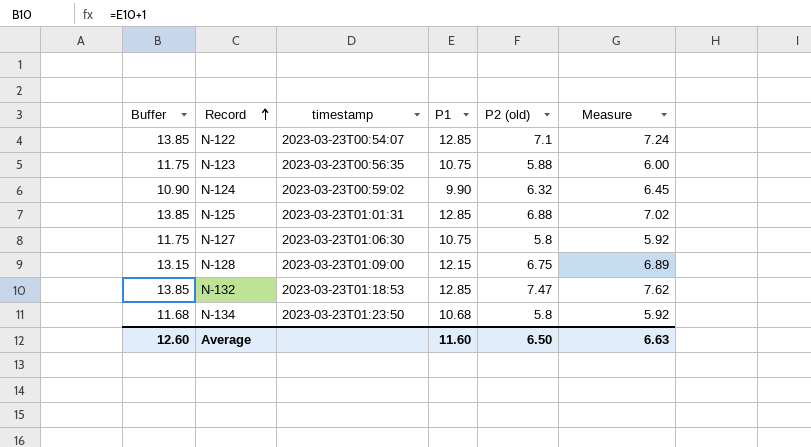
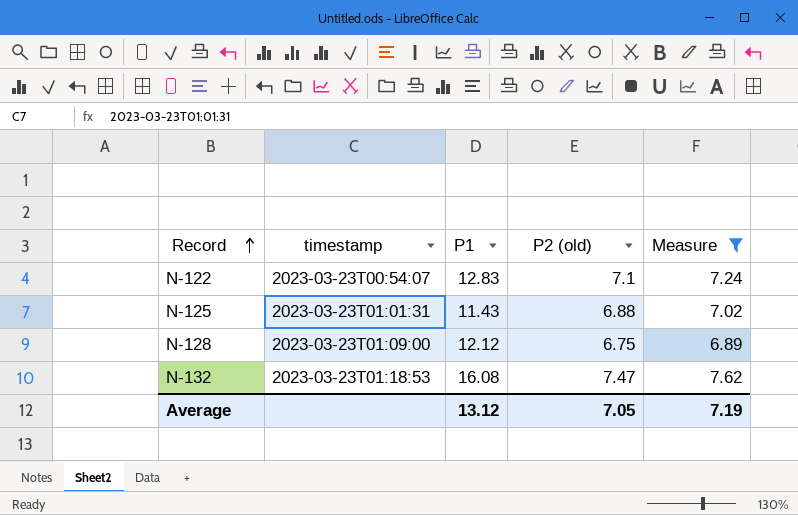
filter: none -> Measure >= 6.89
column Buffer | formula: [P1] + 1 -> none
N-122 | P1: 12.85 -> 12.83
N-125 | P1: 12.85 -> 11.43
N-128 | P1: 12.15 -> 12.12
N-132 | P1: 12.85 -> 16.08
Average | P1: 11.60 -> 13.12
Average | P2 (old): 6.50 -> 7.05
Average | Measure: 6.63 -> 7.19

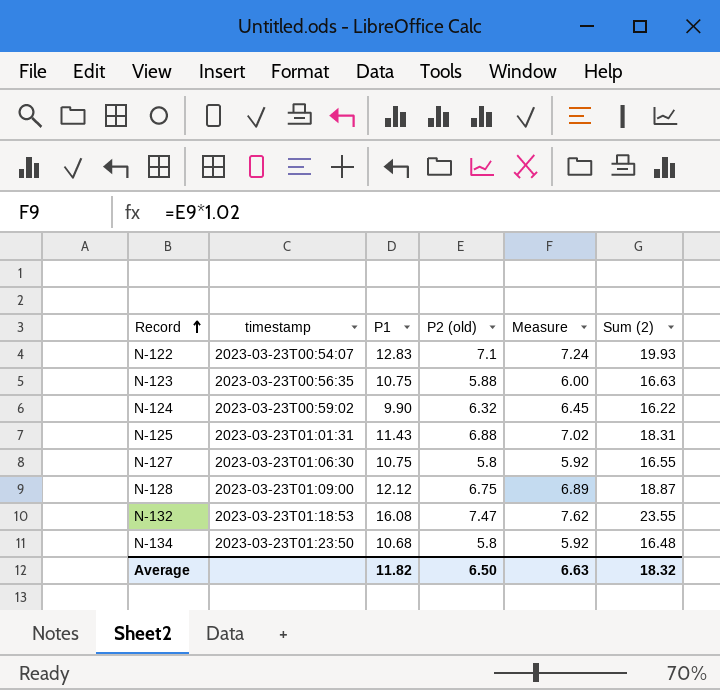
filter: Measure >= 6.89 -> none
column Sum (2) | formula: none -> [P1] + [P2 (old)]
Average | P1: 13.12 -> 11.82
Average | P2 (old): 7.05 -> 6.50
Average | Measure: 7.19 -> 6.63

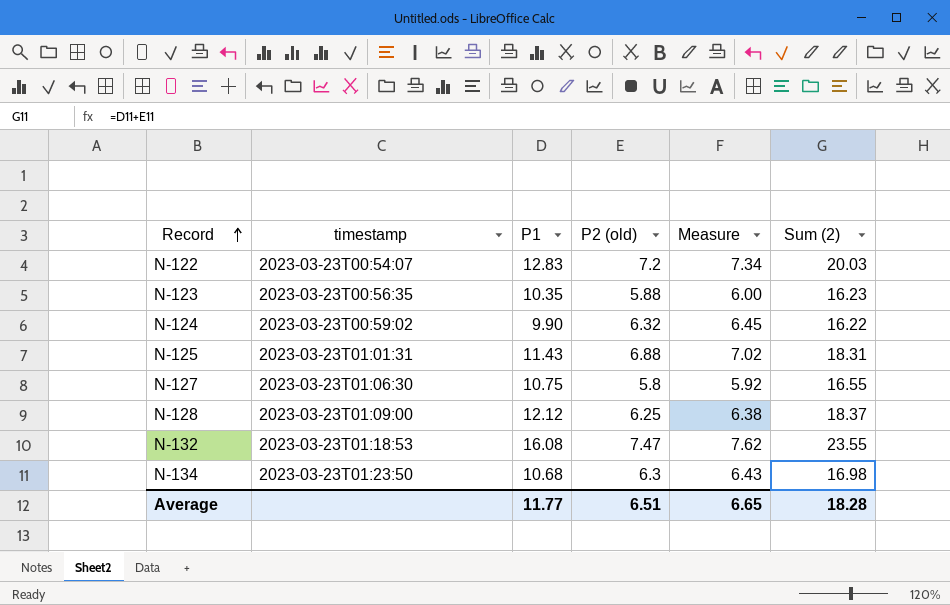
N-122 | P2 (old): 7.1 -> 7.2
N-122 | Measure: 7.24 -> 7.34
N-122 | Sum (2): 19.93 -> 20.03
N-123 | P1: 10.75 -> 10.35
N-123 | Sum (2): 16.63 -> 16.23
N-128 | P2 (old): 6.75 -> 6.25
N-128 | Measure: 6.89 -> 6.38
N-128 | Sum (2): 18.87 -> 18.37
N-134 | P2 (old): 5.8 -> 6.3
N-134 | Measure: 5.92 -> 6.43
N-134 | Sum (2): 16.48 -> 16.98
Average | P1: 11.82 -> 11.77
Average | P2 (old): 6.50 -> 6.51
Average | Measure: 6.63 -> 6.65
Average | Sum (2): 18.32 -> 18.28

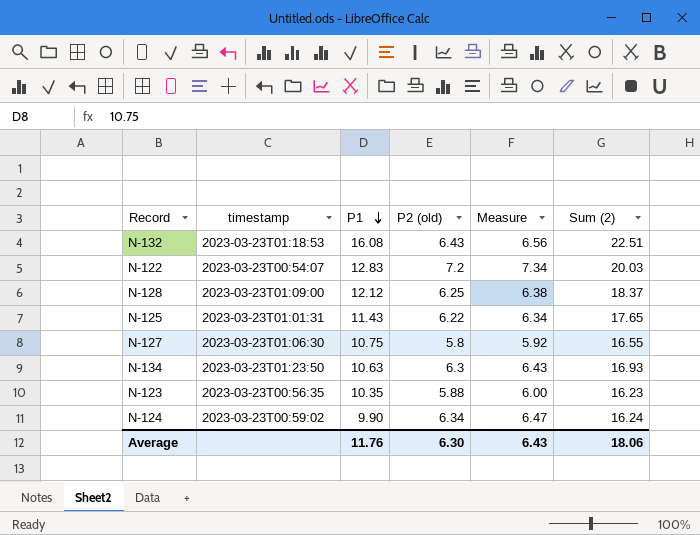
row order: Record ascending -> P1 descending
N-132 | P2 (old): 7.47 -> 6.43
N-132 | Measure: 7.62 -> 6.56
N-132 | Sum (2): 23.55 -> 22.51
N-125 | P2 (old): 6.88 -> 6.22
N-125 | Measure: 7.02 -> 6.34
N-125 | Sum (2): 18.31 -> 17.65
N-134 | P1: 10.68 -> 10.63
N-134 | Sum (2): 16.98 -> 16.93
N-124 | P2 (old): 6.32 -> 6.34
N-124 | Measure: 6.45 -> 6.47
N-124 | Sum (2): 16.22 -> 16.24
Average | P1: 11.77 -> 11.76
Average | P2 (old): 6.51 -> 6.30
Average | Measure: 6.65 -> 6.43
Average | Sum (2): 18.28 -> 18.06

